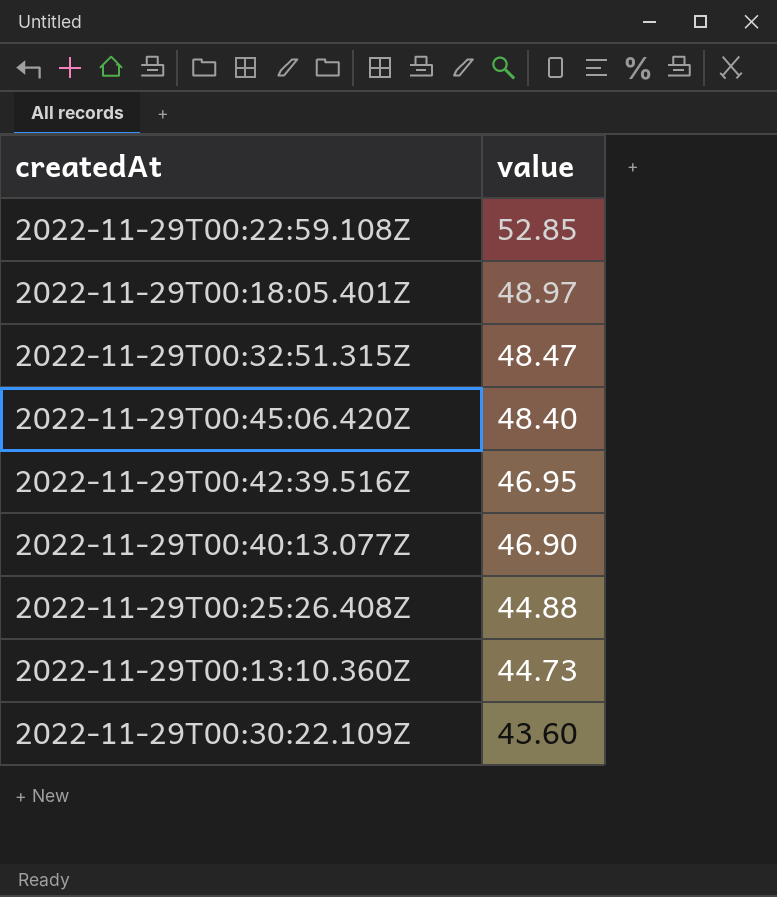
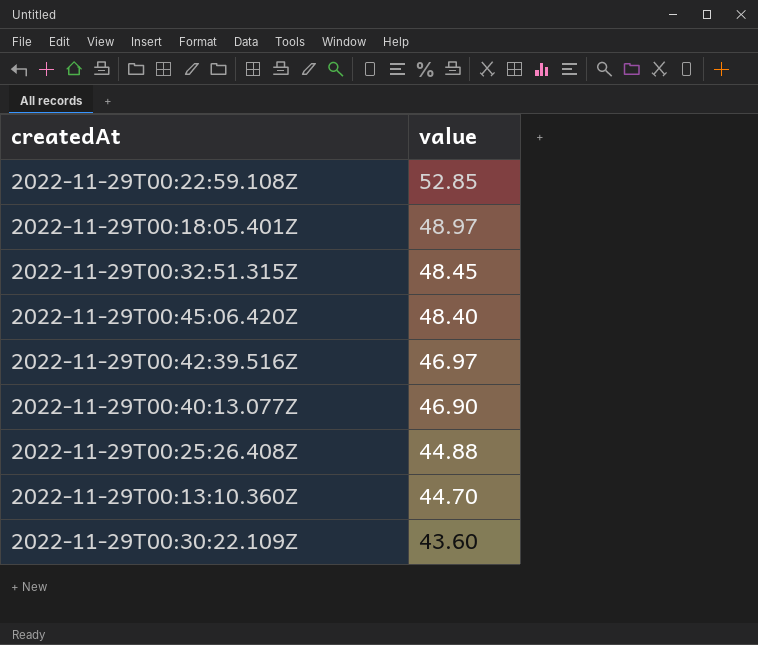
2022-11-29T00:32:51.315Z | value: 48.47 -> 48.45
2022-11-29T00:42:39.516Z | value: 46.95 -> 46.97
2022-11-29T00:13:10.360Z | value: 44.73 -> 44.70

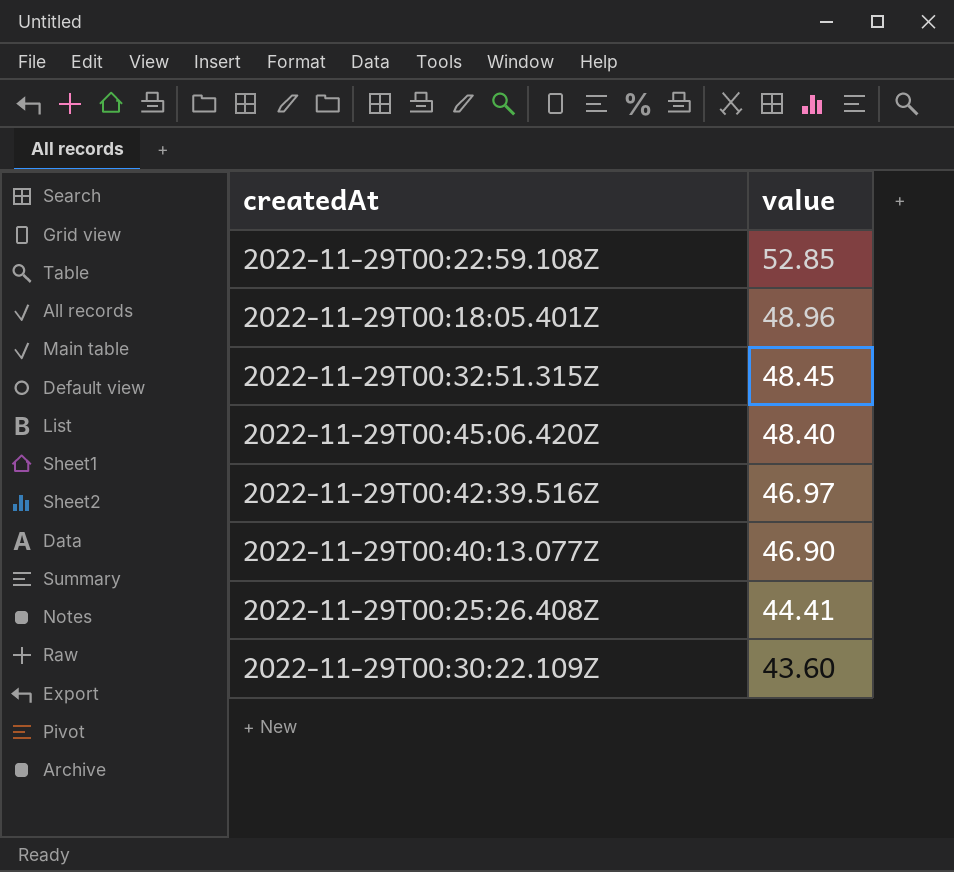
row 2022-11-29T00:13:10.360Z: 44.70 -> none
2022-11-29T00:18:05.401Z | value: 48.97 -> 48.96
2022-11-29T00:25:26.408Z | value: 44.88 -> 44.41

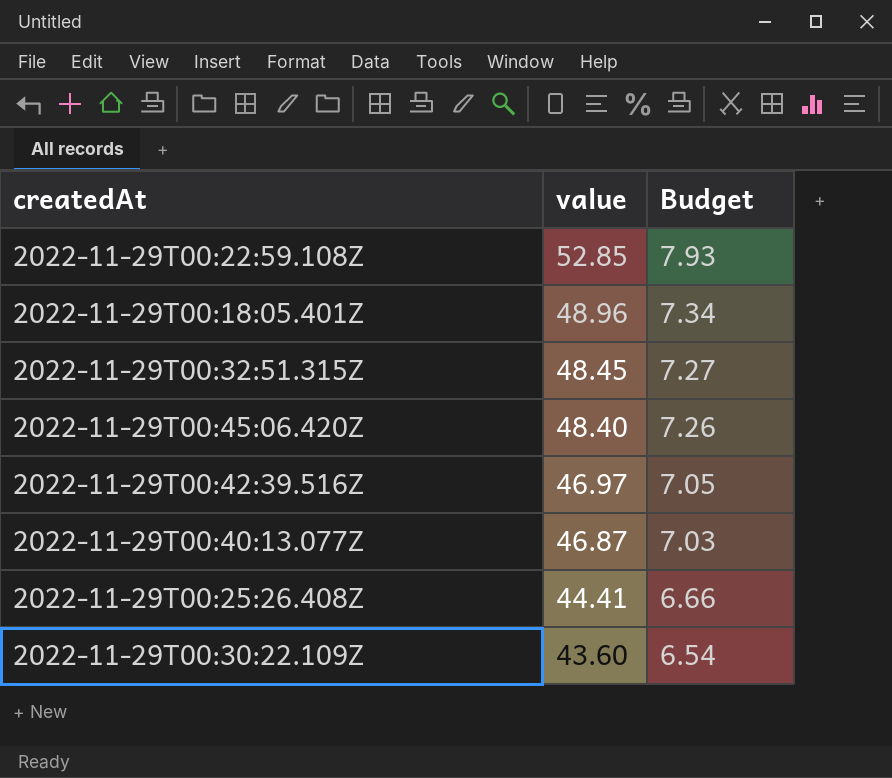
column Budget | formula: none -> [value] * 0.15
2022-11-29T00:40:13.077Z | value: 46.90 -> 46.87

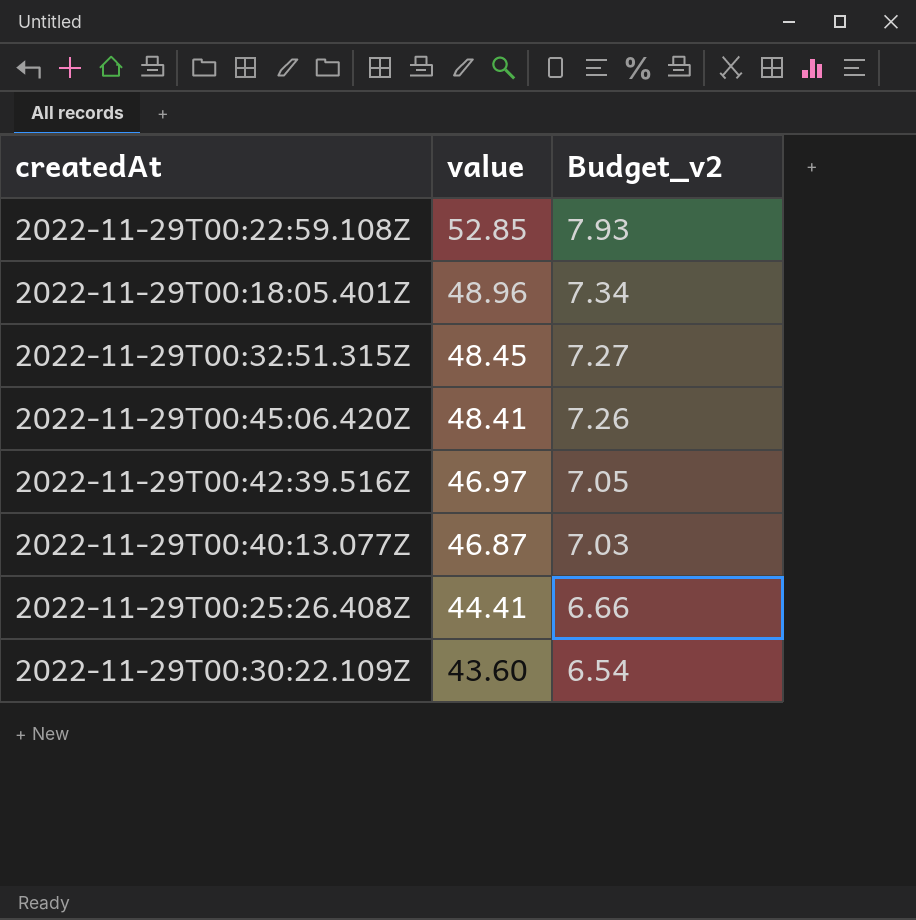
column name: Budget -> Budget_v2
2022-11-29T00:45:06.420Z | value: 48.40 -> 48.41

